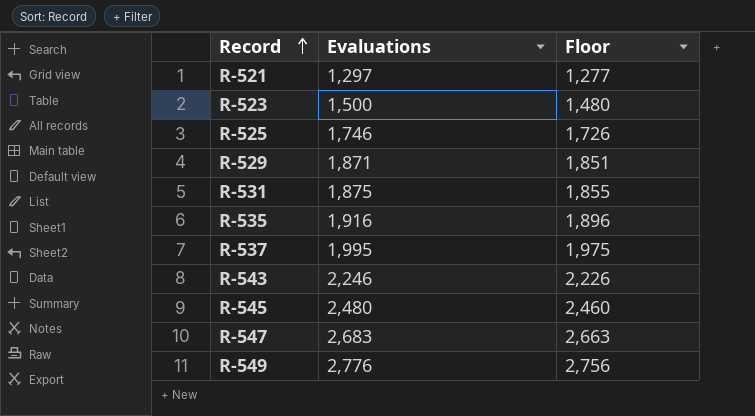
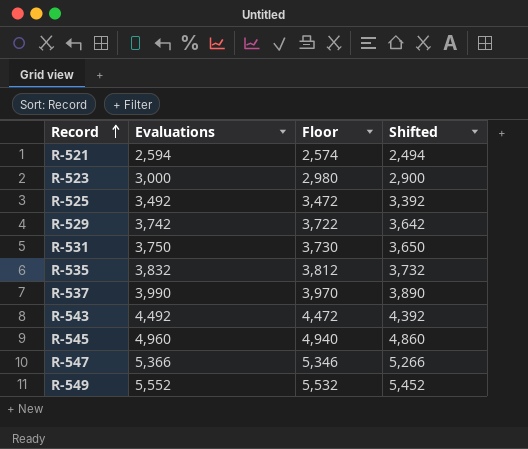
column Shifted | formula: none -> [Evaluations] - 100
R-521 | Evaluations: 1,297 -> 2,594
R-521 | Floor: 1,277 -> 2,574
R-523 | Evaluations: 1,500 -> 3,000
R-523 | Floor: 1,480 -> 2,980
R-525 | Evaluations: 1,746 -> 3,492
R-525 | Floor: 1,726 -> 3,472
R-529 | Evaluations: 1,871 -> 3,742
R-529 | Floor: 1,851 -> 3,722
R-531 | Evaluations: 1,875 -> 3,750
R-531 | Floor: 1,855 -> 3,730
R-535 | Evaluations: 1,916 -> 3,832
R-535 | Floor: 1,896 -> 3,812
R-537 | Evaluations: 1,995 -> 3,990
R-537 | Floor: 1,975 -> 3,970
R-543 | Evaluations: 2,246 -> 4,492
R-543 | Floor: 2,226 -> 4,472
R-545 | Evaluations: 2,480 -> 4,960
R-545 | Floor: 2,460 -> 4,940
R-547 | Evaluations: 2,683 -> 5,366
R-547 | Floor: 2,663 -> 5,346
R-549 | Evaluations: 2,776 -> 5,552
R-549 | Floor: 2,756 -> 5,532

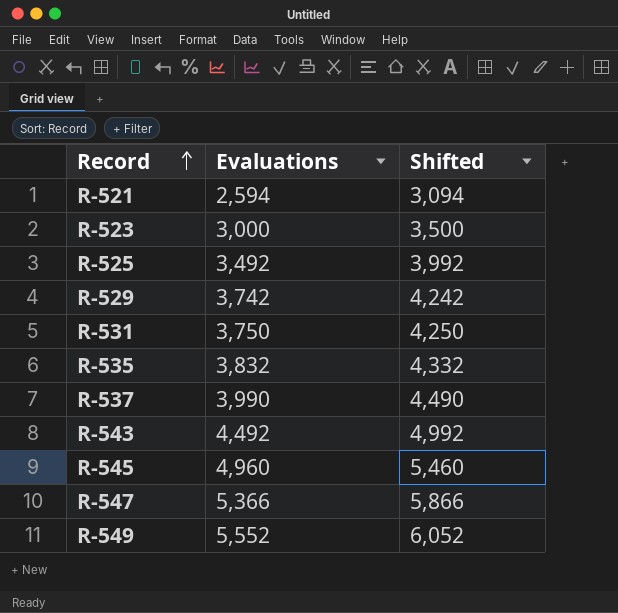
column Floor | formula: [Evaluations] - 20 -> none
column Shifted | formula: [Evaluations] - 100 -> [Evaluations] + 500

